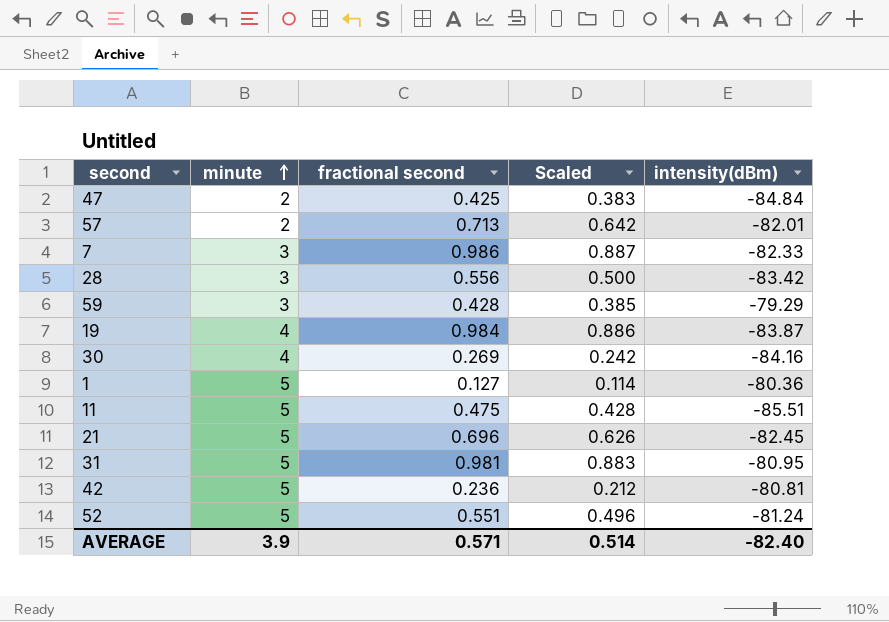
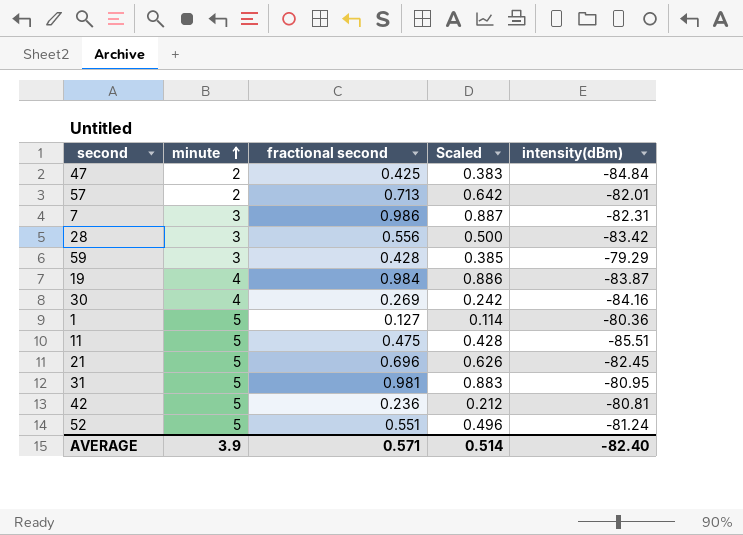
7 | intensity(dBm): -82.33 -> -82.31

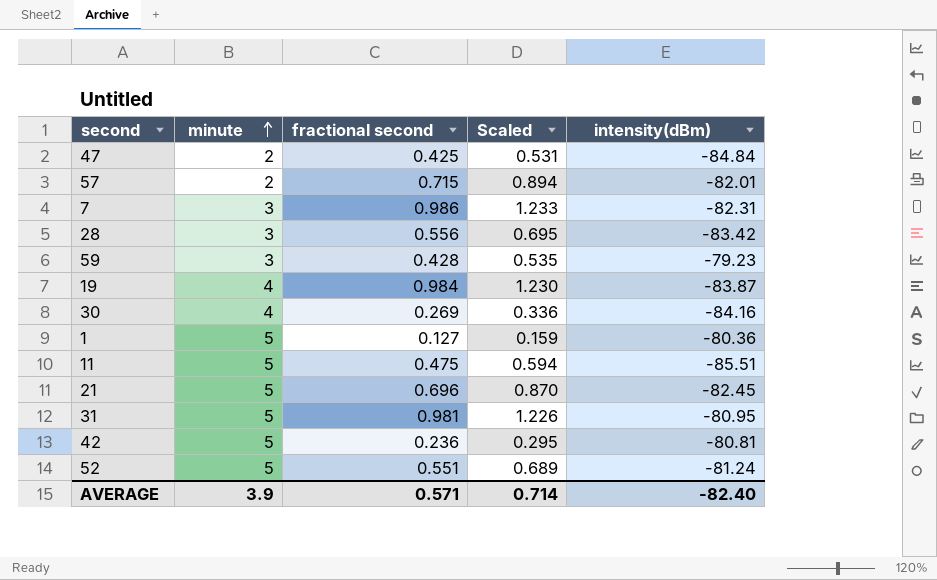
column Scaled | formula: [fractional second] * 0.9 -> [fractional second] * 1.25
57 | fractional second: 0.713 -> 0.715
59 | intensity(dBm): -79.29 -> -79.23
AVERAGE | Scaled: 0.514 -> 0.714

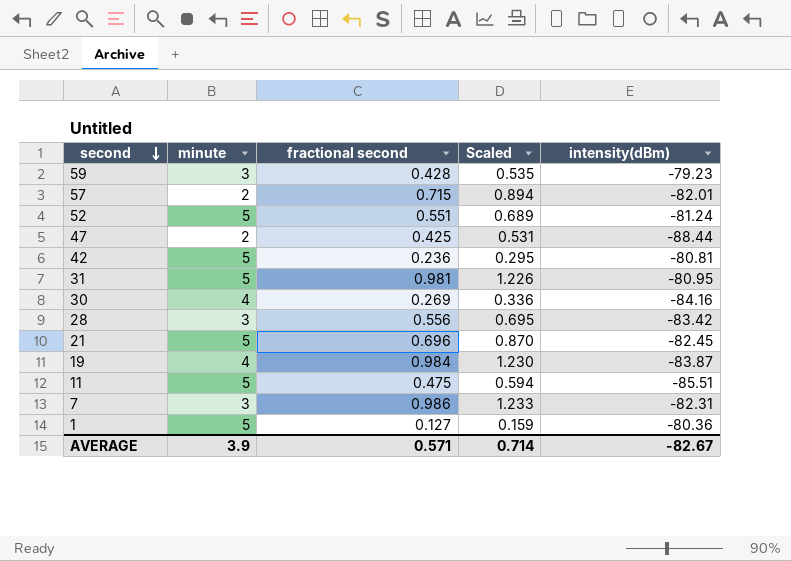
row order: minute ascending -> second descending
47 | intensity(dBm): -84.84 -> -88.44
AVERAGE | intensity(dBm): -82.40 -> -82.67

